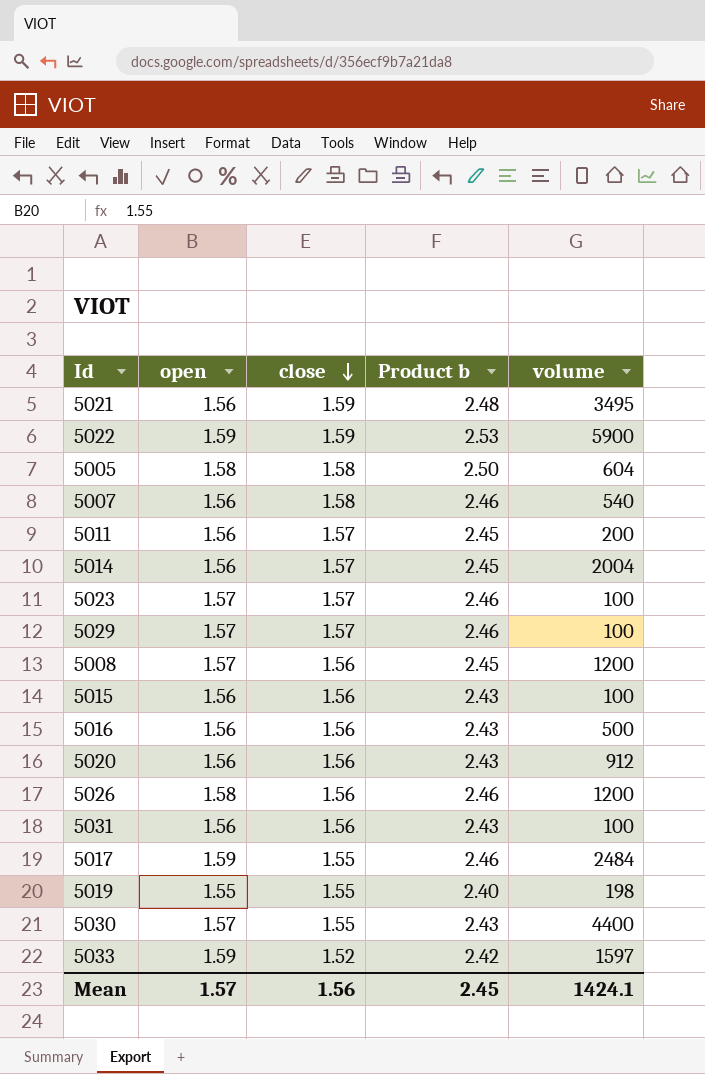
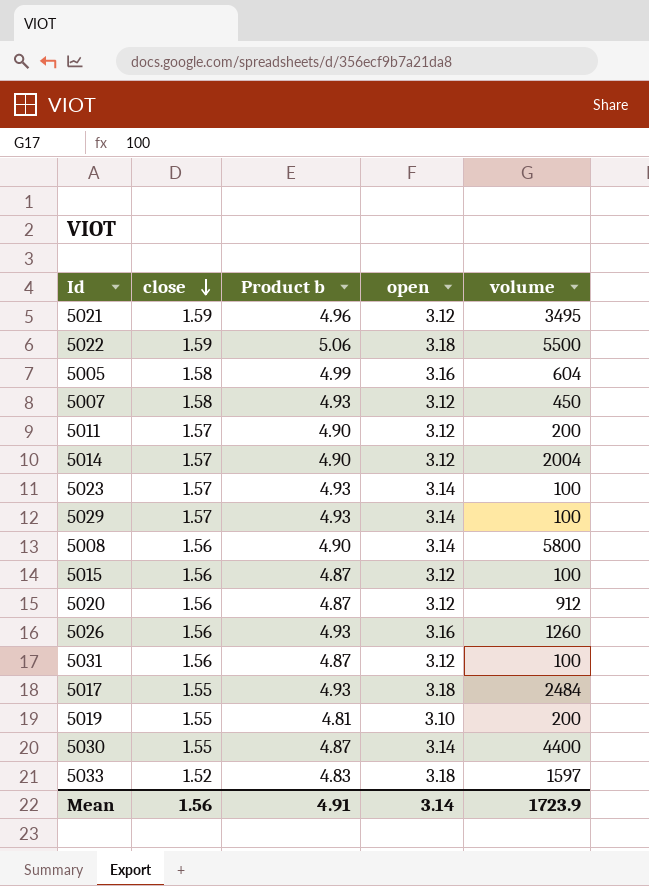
column open | position: 2 -> 4
row 5016: 1.56 | 1.56 | 2.43 | 500 -> none
5021 | Product b: 2.48 -> 4.96
5021 | open: 1.56 -> 3.12
5022 | Product b: 2.53 -> 5.06
5022 | open: 1.59 -> 3.18
5022 | volume: 5900 -> 5500
5005 | Product b: 2.50 -> 4.99
5005 | open: 1.58 -> 3.16
5007 | Product b: 2.46 -> 4.93
5007 | open: 1.56 -> 3.12
5007 | volume: 540 -> 450
5011 | Product b: 2.45 -> 4.90
5011 | open: 1.56 -> 3.12
5014 | Product b: 2.45 -> 4.90
5014 | open: 1.56 -> 3.12
5023 | Product b: 2.46 -> 4.93
5023 | open: 1.57 -> 3.14
5029 | Product b: 2.46 -> 4.93
5029 | open: 1.57 -> 3.14
5008 | Product b: 2.45 -> 4.90
5008 | open: 1.57 -> 3.14
5008 | volume: 1200 -> 5800
5015 | Product b: 2.43 -> 4.87
5015 | open: 1.56 -> 3.12
5020 | Product b: 2.43 -> 4.87
5020 | open: 1.56 -> 3.12
5026 | Product b: 2.46 -> 4.93
5026 | open: 1.58 -> 3.16
5026 | volume: 1200 -> 1260
5031 | Product b: 2.43 -> 4.87
5031 | open: 1.56 -> 3.12
5017 | Product b: 2.46 -> 4.93
5017 | open: 1.59 -> 3.18
5019 | Product b: 2.40 -> 4.81
5019 | open: 1.55 -> 3.10
5019 | volume: 198 -> 200
5030 | Product b: 2.43 -> 4.87
5030 | open: 1.57 -> 3.14
5033 | Product b: 2.42 -> 4.83
5033 | open: 1.59 -> 3.18
Mean | Product b: 2.45 -> 4.91
Mean | open: 1.57 -> 3.14
Mean | volume: 1424.1 -> 1723.9

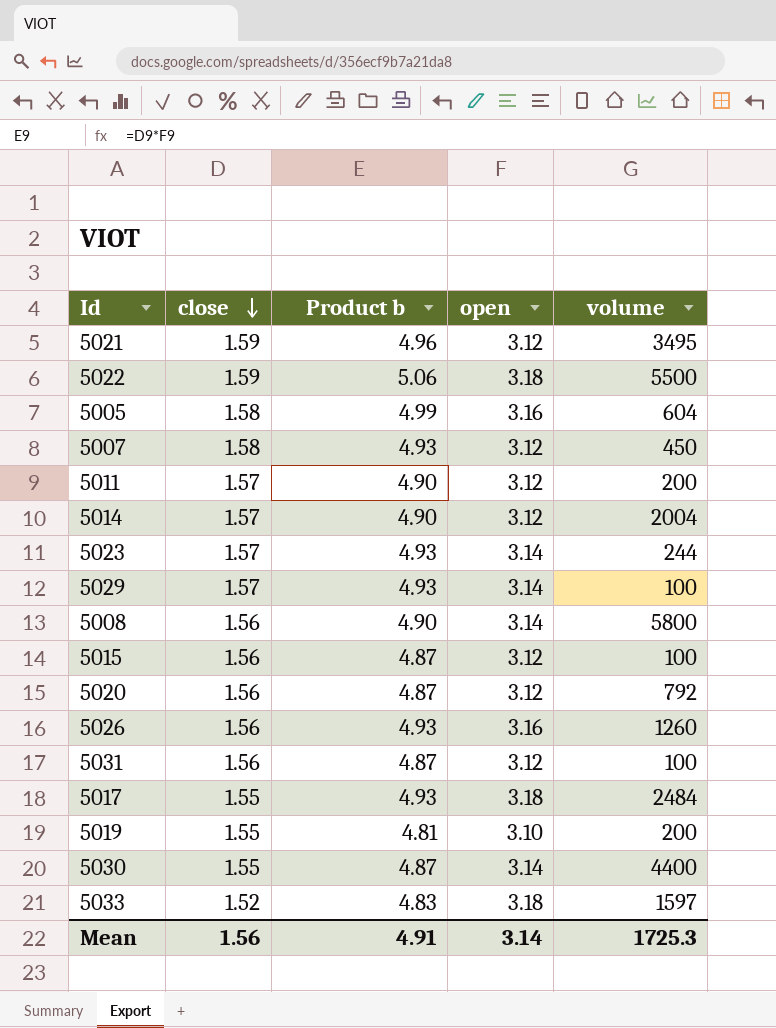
5023 | volume: 100 -> 244
5020 | volume: 912 -> 792
Mean | volume: 1723.9 -> 1725.3

